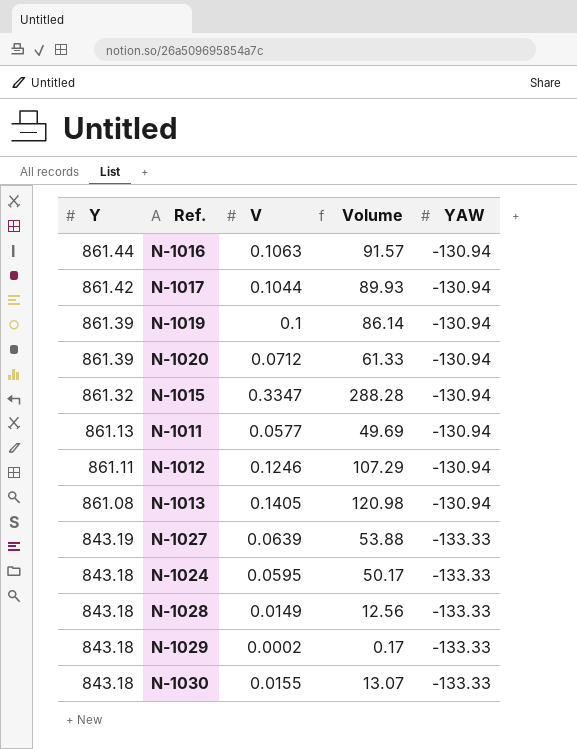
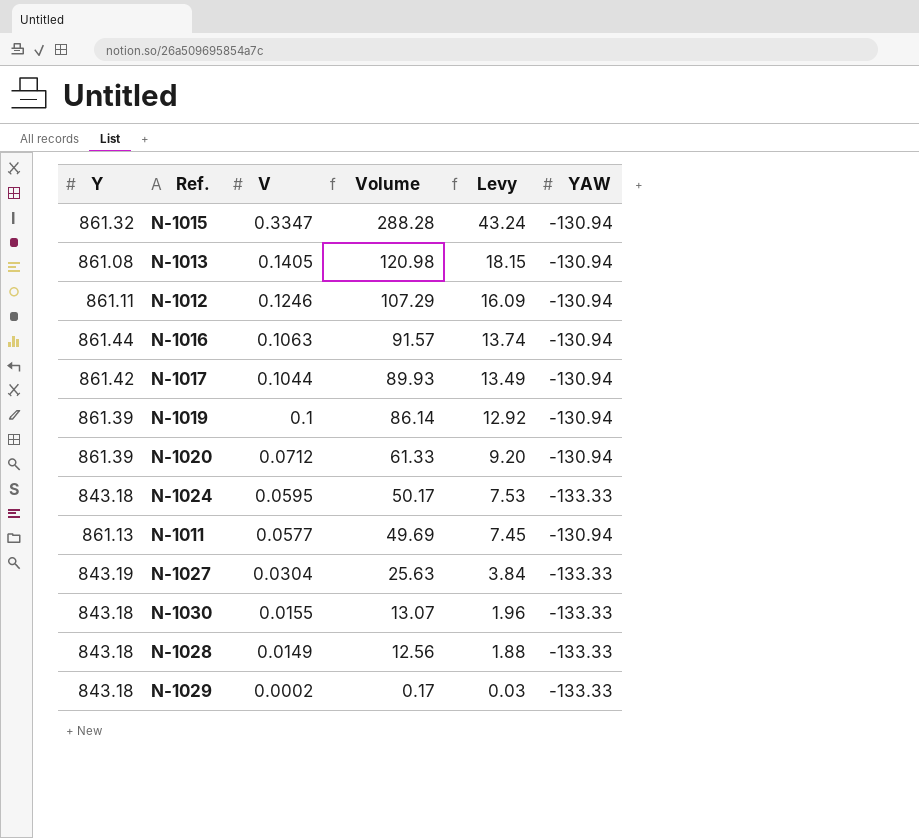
row order: Y descending -> V descending
column Levy | formula: none -> [Volume] * 0.15
N-1027 | V: 0.0639 -> 0.0304
N-1027 | Volume: 53.88 -> 25.63

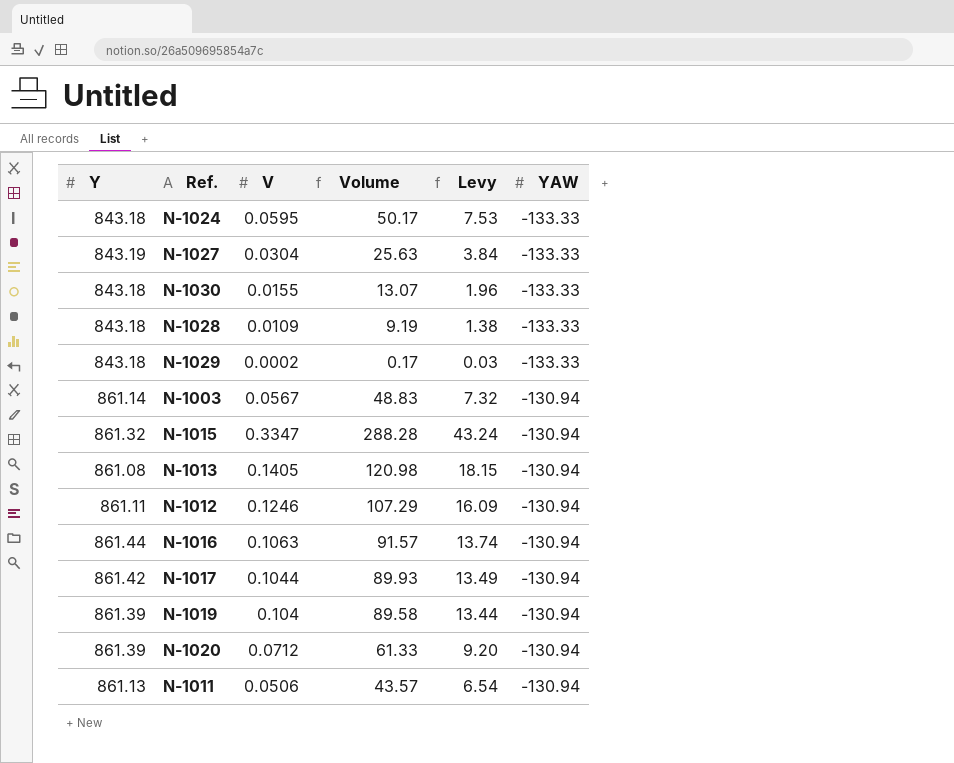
row order: V descending -> YAW ascending
N-1028 | V: 0.0149 -> 0.0109
N-1028 | Volume: 12.56 -> 9.19
N-1028 | Levy: 1.88 -> 1.38
row N-1003: none -> 861.14 | 0.0567 | 48.83 | 7.32 | -130.94
N-1019 | V: 0.1 -> 0.104
N-1019 | Volume: 86.14 -> 89.58
N-1019 | Levy: 12.92 -> 13.44
N-1011 | V: 0.0577 -> 0.0506
N-1011 | Volume: 49.69 -> 43.57
N-1011 | Levy: 7.45 -> 6.54

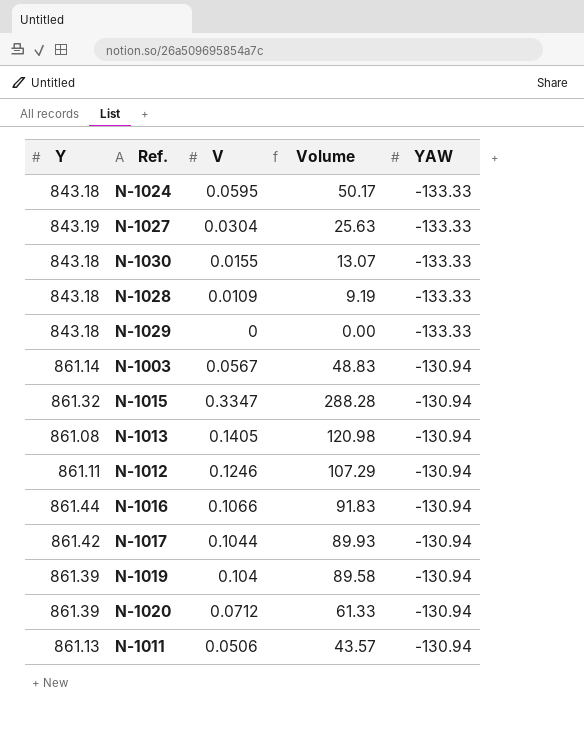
column Levy | formula: [Volume] * 0.15 -> none
N-1029 | V: 0.0002 -> 0
N-1029 | Volume: 0.17 -> 0.00
N-1016 | V: 0.1063 -> 0.1066
N-1016 | Volume: 91.57 -> 91.83

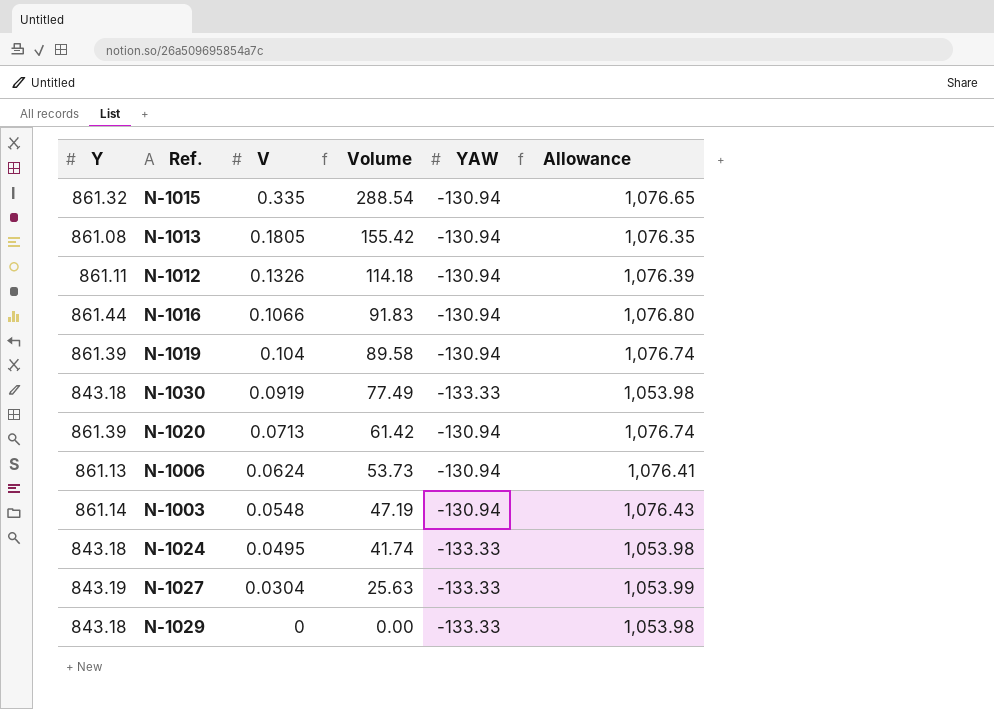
row order: YAW ascending -> V descending
column Allowance | formula: none -> [Y] * 1.25
row N-1028: 843.18 | 0.0109 | 9.19 | -133.33 -> none
row N-1017: 861.42 | 0.1044 | 89.93 | -130.94 -> none
row N-1011: 861.13 | 0.0506 | 43.57 | -130.94 -> none
N-1015 | V: 0.3347 -> 0.335
N-1015 | Volume: 288.28 -> 288.54
N-1013 | V: 0.1405 -> 0.1805
N-1013 | Volume: 120.98 -> 155.42
N-1012 | V: 0.1246 -> 0.1326
N-1012 | Volume: 107.29 -> 114.18
N-1030 | V: 0.0155 -> 0.0919
N-1030 | Volume: 13.07 -> 77.49
N-1020 | V: 0.0712 -> 0.0713
N-1020 | Volume: 61.33 -> 61.42
row N-1006: none -> 861.13 | 0.0624 | 53.73 | -130.94 | 1,076.41
N-1003 | V: 0.0567 -> 0.0548
N-1003 | Volume: 48.83 -> 47.19
N-1024 | V: 0.0595 -> 0.0495
N-1024 | Volume: 50.17 -> 41.74

